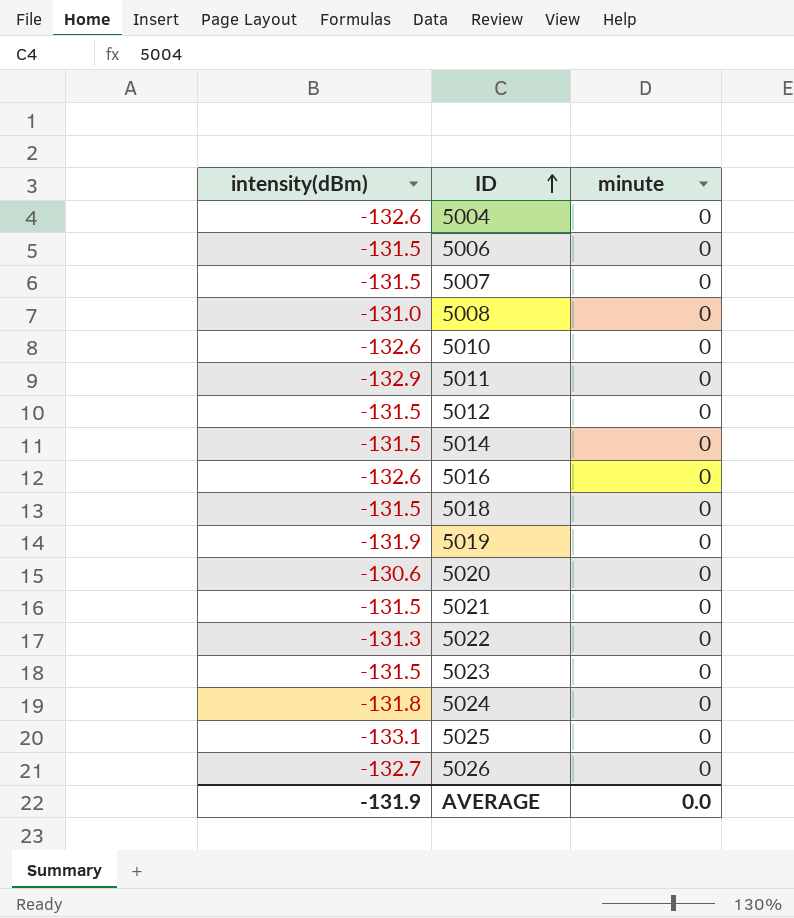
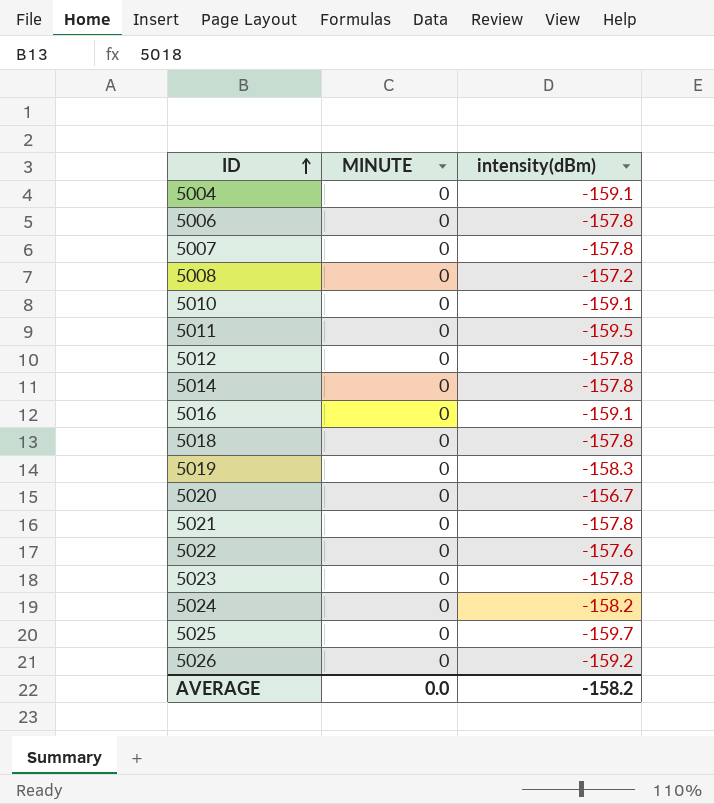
column name: minute -> MINUTE
column intensity(dBm) | position: 1 -> 3
5004 | intensity(dBm): -132.6 -> -159.1
5006 | intensity(dBm): -131.5 -> -157.8
5007 | intensity(dBm): -131.5 -> -157.8
5008 | intensity(dBm): -131.0 -> -157.2
5010 | intensity(dBm): -132.6 -> -159.1
5011 | intensity(dBm): -132.9 -> -159.5
5012 | intensity(dBm): -131.5 -> -157.8
5014 | intensity(dBm): -131.5 -> -157.8
5016 | intensity(dBm): -132.6 -> -159.1
5018 | intensity(dBm): -131.5 -> -157.8
5019 | intensity(dBm): -131.9 -> -158.3
5020 | intensity(dBm): -130.6 -> -156.7
5021 | intensity(dBm): -131.5 -> -157.8
5022 | intensity(dBm): -131.3 -> -157.6
5023 | intensity(dBm): -131.5 -> -157.8
5024 | intensity(dBm): -131.8 -> -158.2
5025 | intensity(dBm): -133.1 -> -159.7
5026 | intensity(dBm): -132.7 -> -159.2
AVERAGE | intensity(dBm): -131.9 -> -158.2

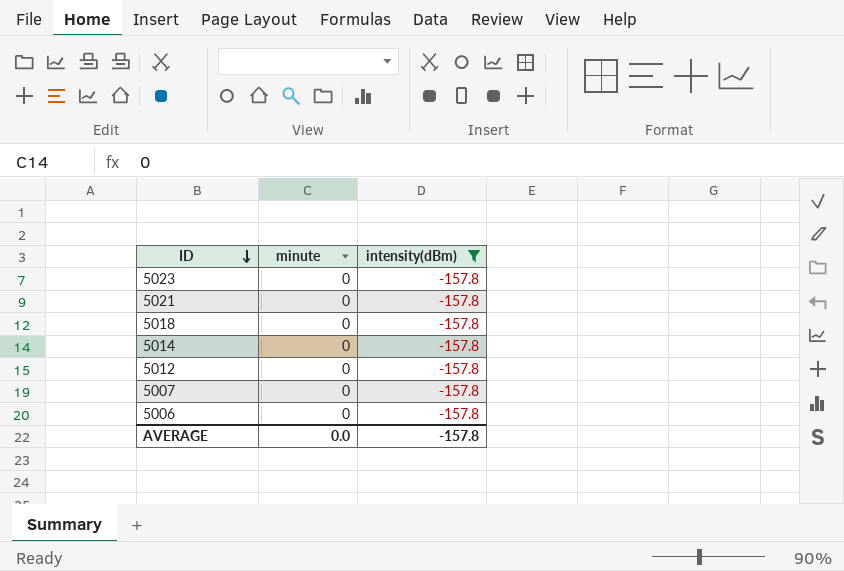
filter: none -> intensity(dBm) = -157.8
row order: ID ascending -> ID descending
column name: MINUTE -> minute
AVERAGE | intensity(dBm): -158.2 -> -157.8

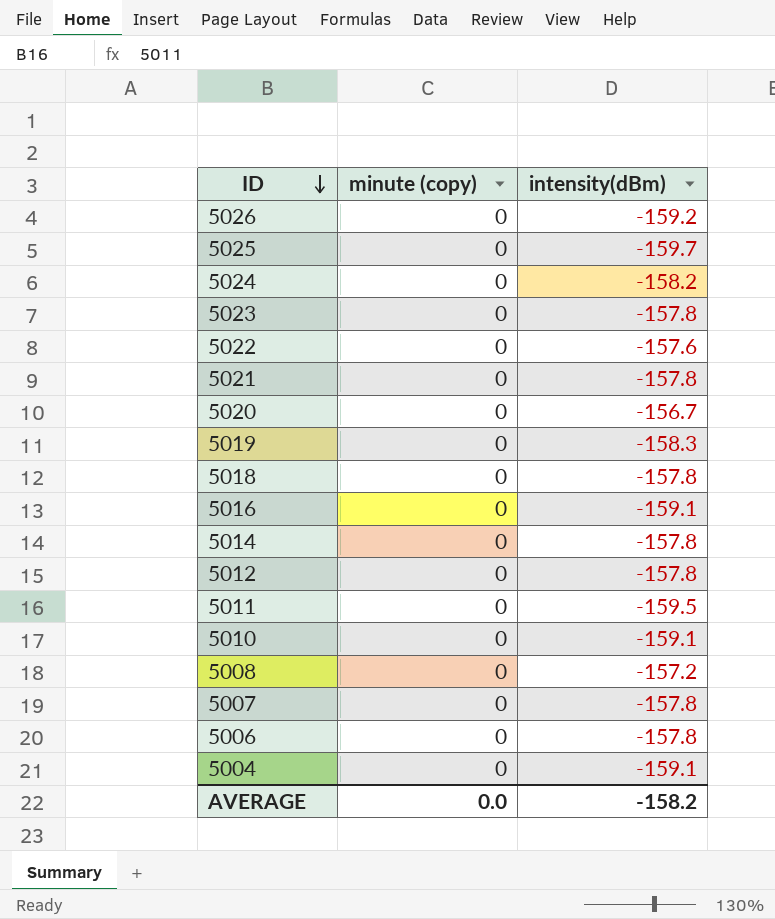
filter: intensity(dBm) = -157.8 -> none
column name: minute -> minute (copy)
AVERAGE | intensity(dBm): -157.8 -> -158.2

